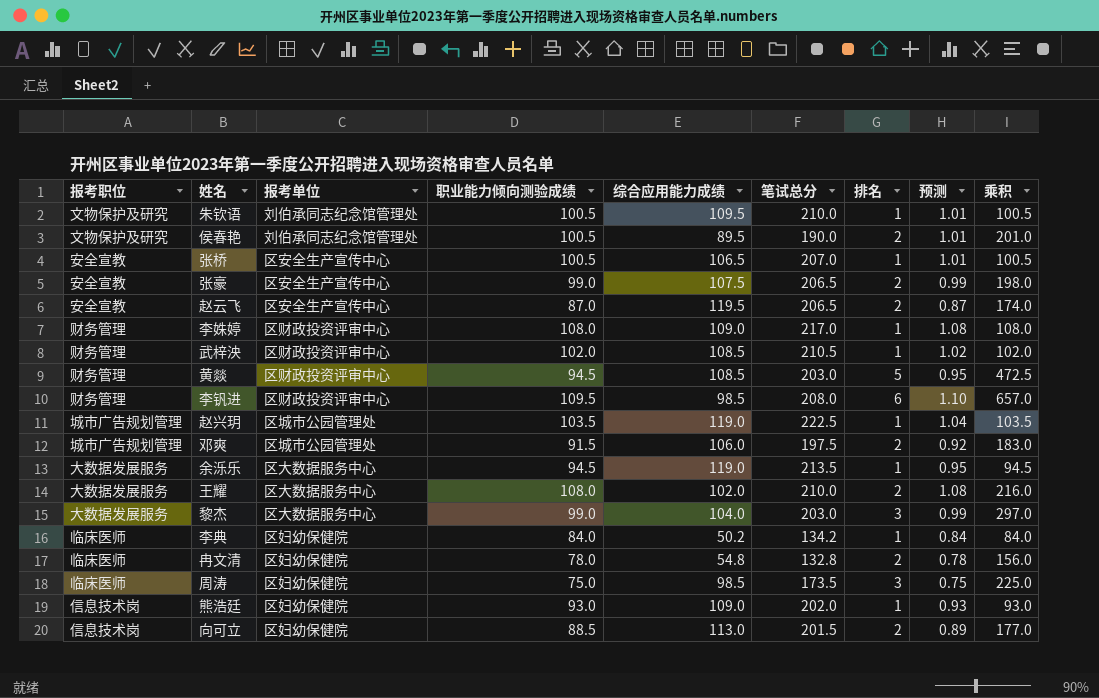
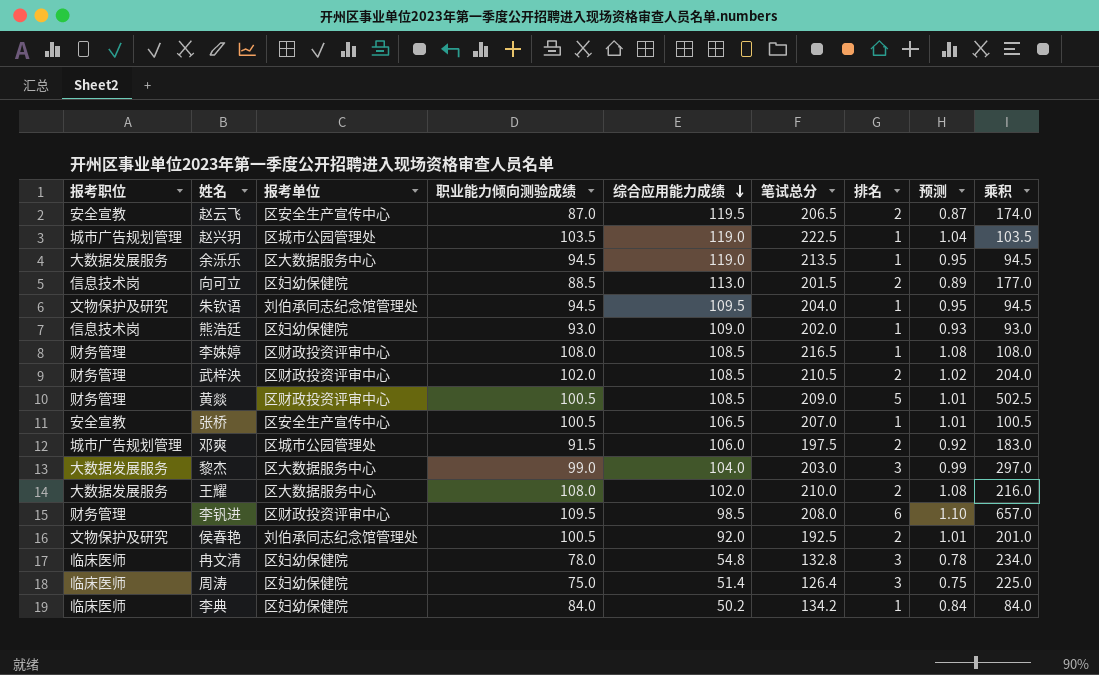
row order: none -> 综合应用能力成绩 descending
row 张豪: 安全宣教 | 区安全生产宣传中心 | 99.0 | 107.5 | 206.5 | 2 | 0.99 | 198.0 -> none
朱钦语 | 职业能力倾向测验成绩: 100.5 -> 94.5
朱钦语 | 笔试总分: 210.0 -> 204.0
朱钦语 | 预测: 1.01 -> 0.95
朱钦语 | 乘积: 100.5 -> 94.5
李姝婷 | 综合应用能力成绩: 109.0 -> 108.5
李姝婷 | 笔试总分: 217.0 -> 216.5
武梓泱 | 排名: 1 -> 2
武梓泱 | 乘积: 102.0 -> 204.0
黄燚 | 职业能力倾向测验成绩: 94.5 -> 100.5
黄燚 | 笔试总分: 203.0 -> 209.0
黄燚 | 预测: 0.95 -> 1.01
黄燚 | 乘积: 472.5 -> 502.5
侯春艳 | 综合应用能力成绩: 89.5 -> 92.0
侯春艳 | 笔试总分: 190.0 -> 192.5
冉文清 | 排名: 2 -> 3
冉文清 | 乘积: 156.0 -> 234.0
周涛 | 综合应用能力成绩: 98.5 -> 51.4
周涛 | 笔试总分: 173.5 -> 126.4

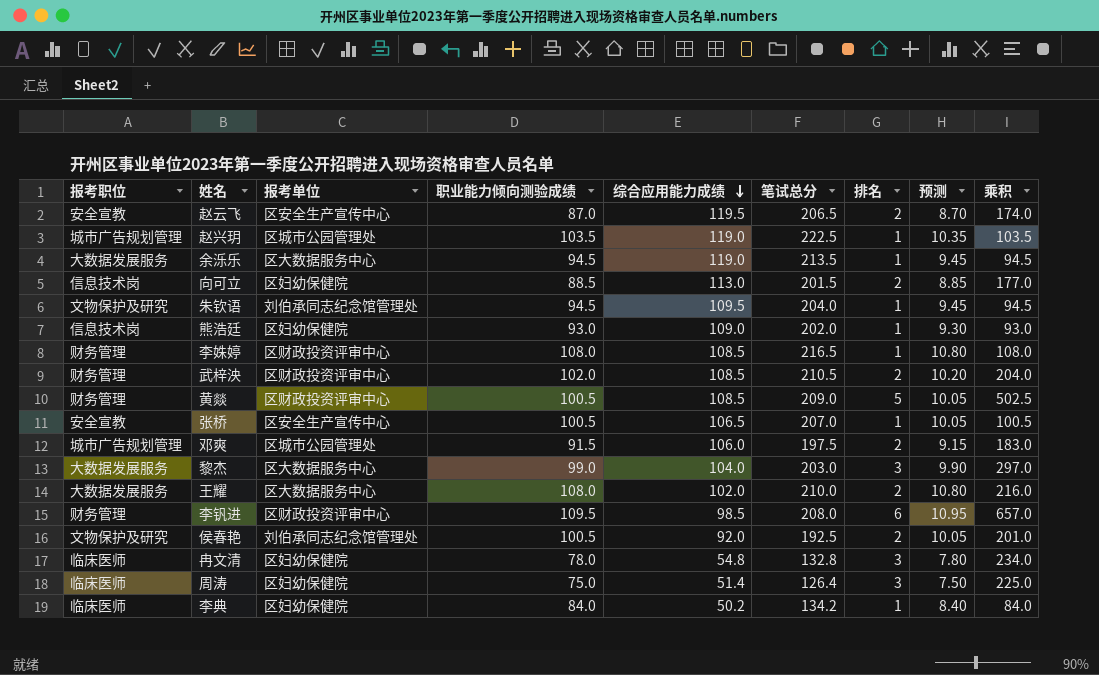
column 预测 | formula: [职业能力倾向测验成绩] * 0.01 -> [职业能力倾向测验成绩] * 0.1

